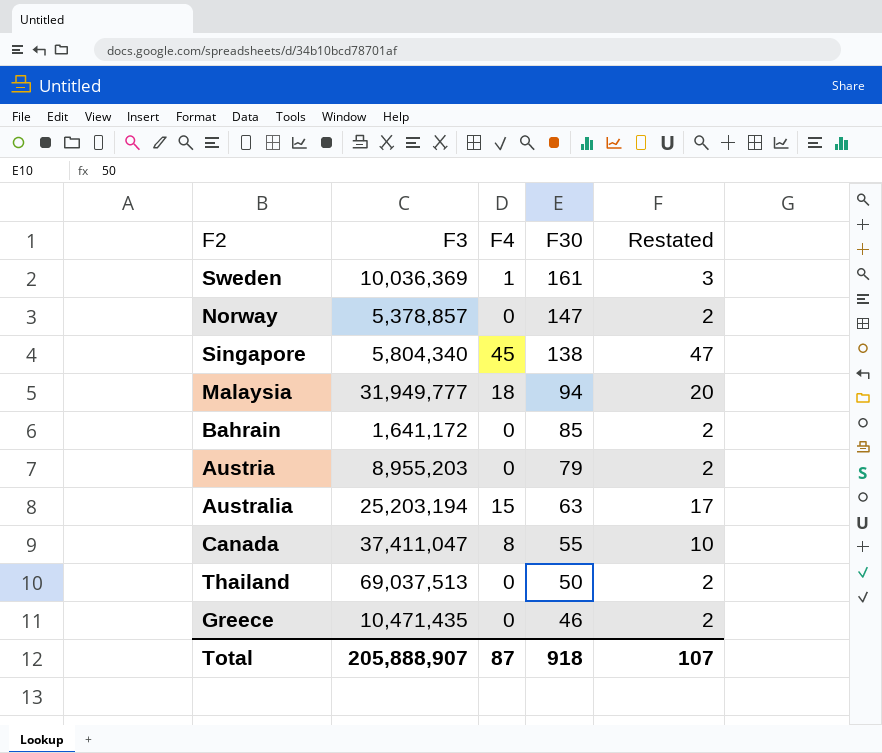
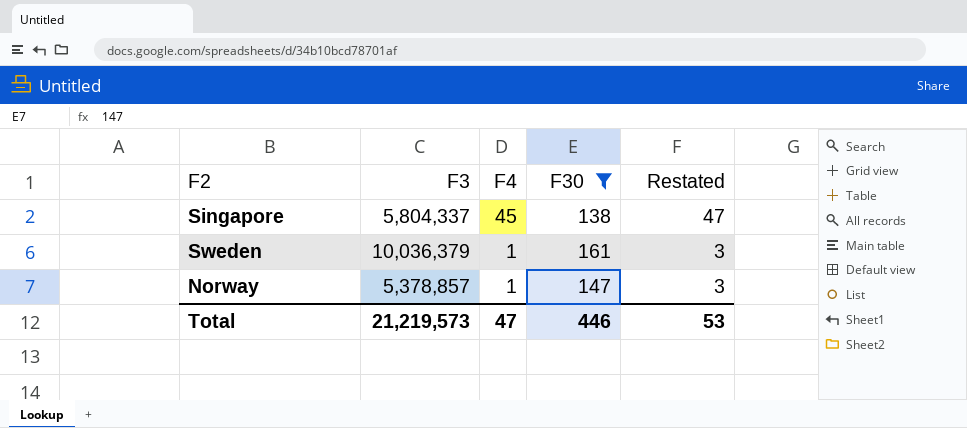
filter: none -> F30 >= 138
row order: F30 descending -> F4 descending
Singapore | F3: 5,804,340 -> 5,804,337
Sweden | F3: 10,036,369 -> 10,036,379
Norway | F4: 0 -> 1
Norway | Restated: 2 -> 3
Total | F3: 205,888,907 -> 21,219,573
Total | F4: 87 -> 47
Total | F30: 918 -> 446
Total | Restated: 107 -> 53

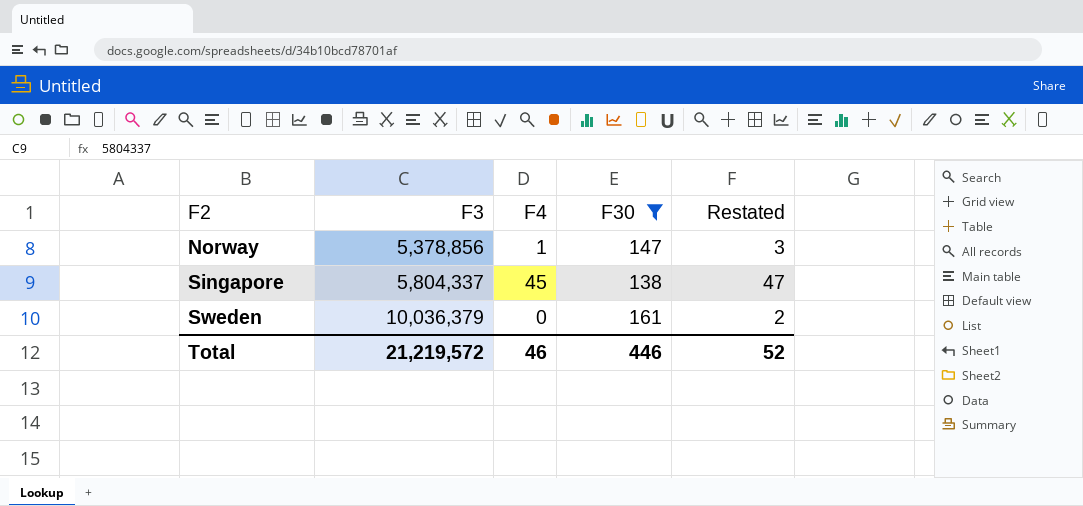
row order: F4 descending -> F2 ascending
Norway | F3: 5,378,857 -> 5,378,856
Sweden | F4: 1 -> 0
Sweden | Restated: 3 -> 2
Total | F3: 21,219,573 -> 21,219,572
Total | F4: 47 -> 46
Total | Restated: 53 -> 52

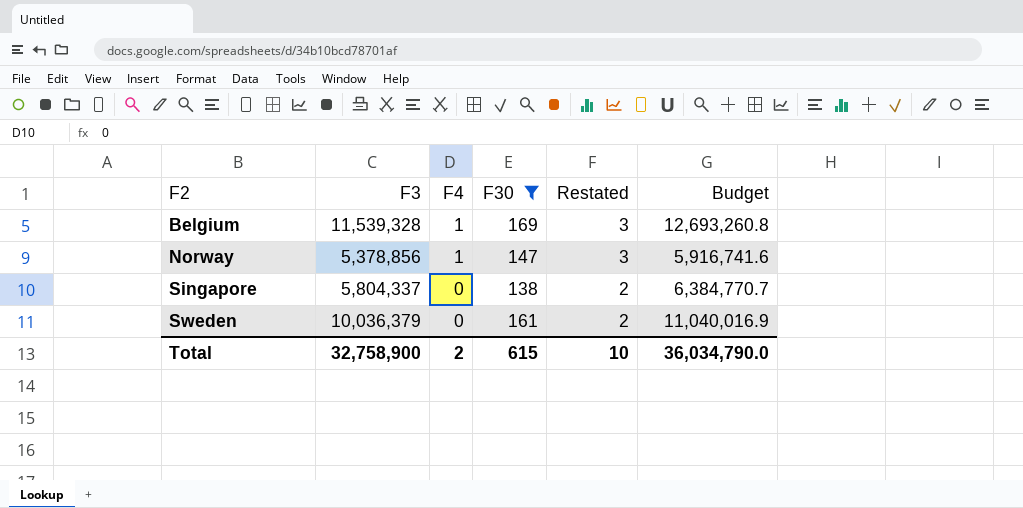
column Budget | formula: none -> [F3] * 1.1
row Belgium: none -> 11,539,328 | 1 | 169 | 3 | 12,693,260.8
Singapore | F4: 45 -> 0
Singapore | Restated: 47 -> 2
Total | F3: 21,219,572 -> 32,758,900
Total | F4: 46 -> 2
Total | F30: 446 -> 615
Total | Restated: 52 -> 10

